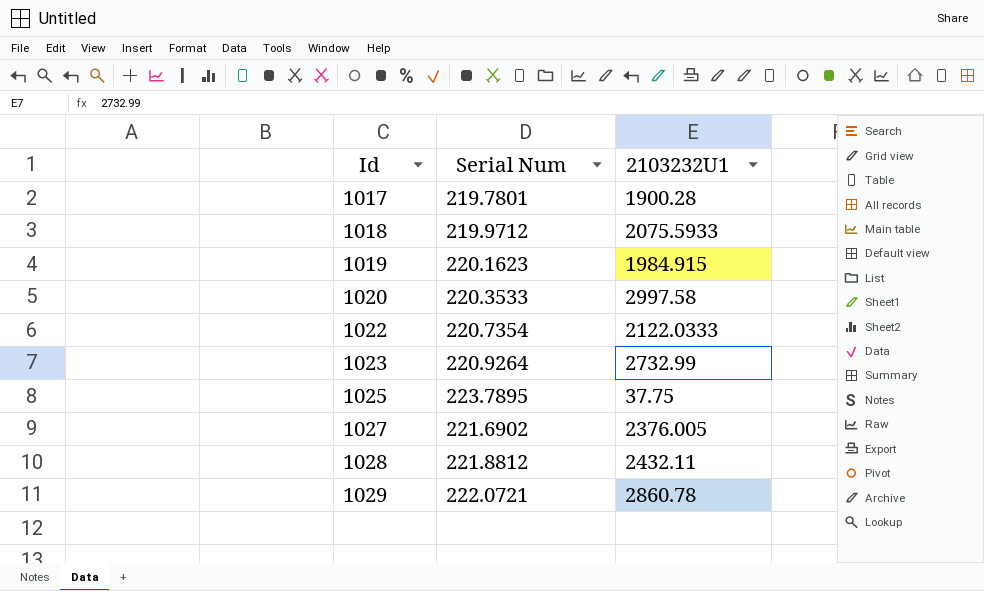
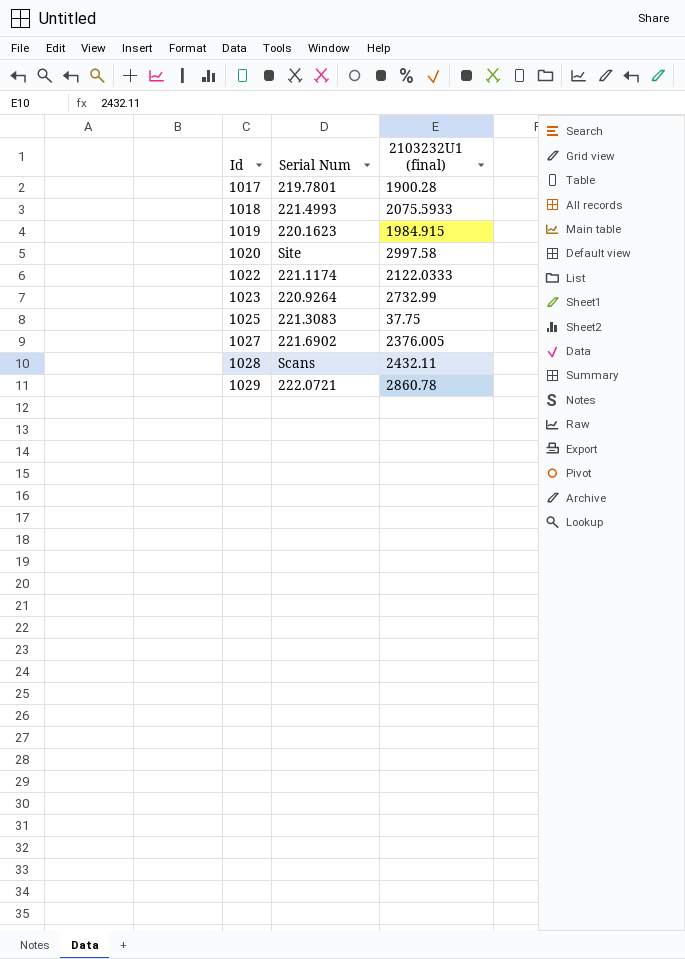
column name: 2103232U1 -> 2103232U1 (final)
1018 | Serial Num: 219.9712 -> 221.4993
1020 | Serial Num: 220.3533 -> Site
1022 | Serial Num: 220.7354 -> 221.1174
1025 | Serial Num: 223.7895 -> 221.3083
1028 | Serial Num: 221.8812 -> Scans

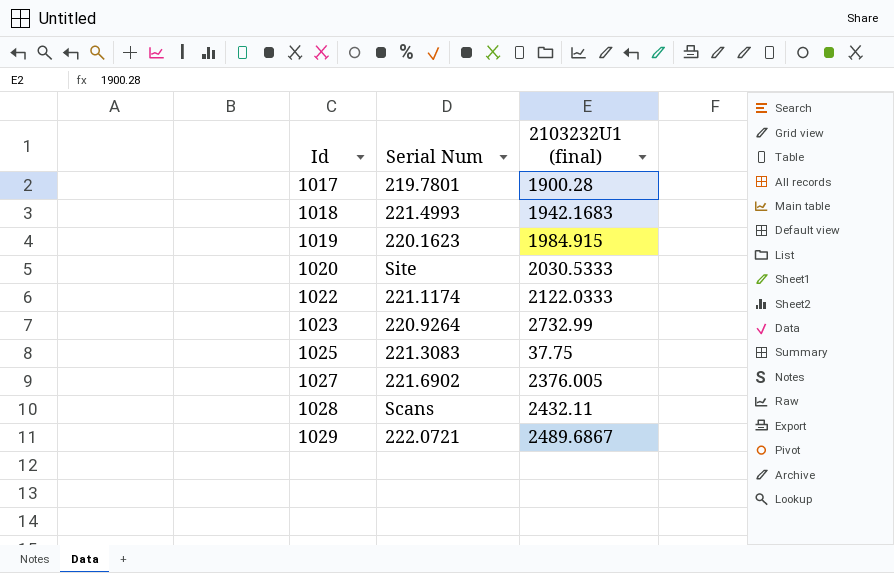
1018 | 2103232U1 (final): 2075.5933 -> 1942.1683
1020 | 2103232U1 (final): 2997.58 -> 2030.5333
1029 | 2103232U1 (final): 2860.78 -> 2489.6867

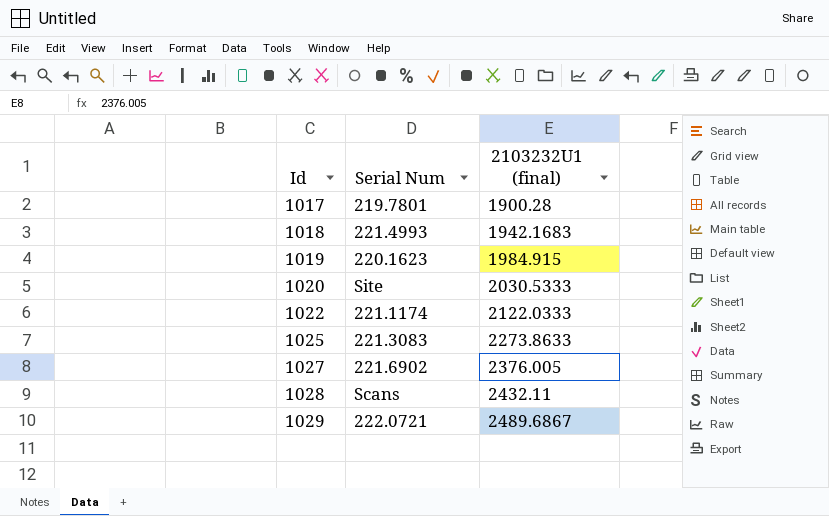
row 1023: 220.9264 | 2732.99 -> none
1025 | 2103232U1 (final): 37.75 -> 2273.8633

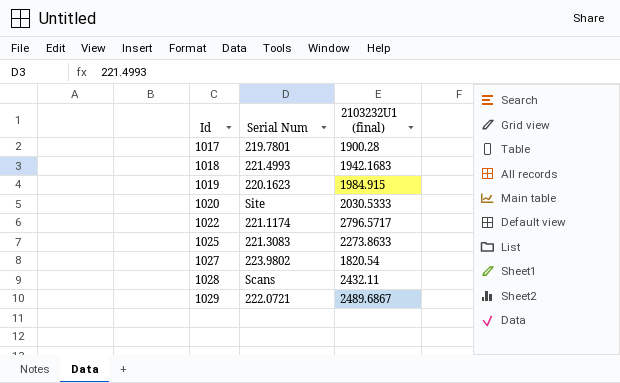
1022 | 2103232U1 (final): 2122.0333 -> 2796.5717
1027 | Serial Num: 221.6902 -> 223.9802
1027 | 2103232U1 (final): 2376.005 -> 1820.54

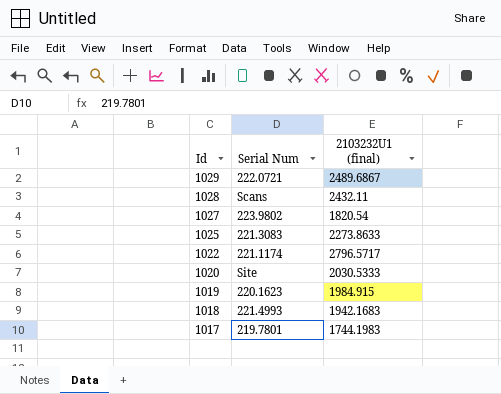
row order: Id ascending -> Id descending
1017 | 2103232U1 (final): 1900.28 -> 1744.1983

